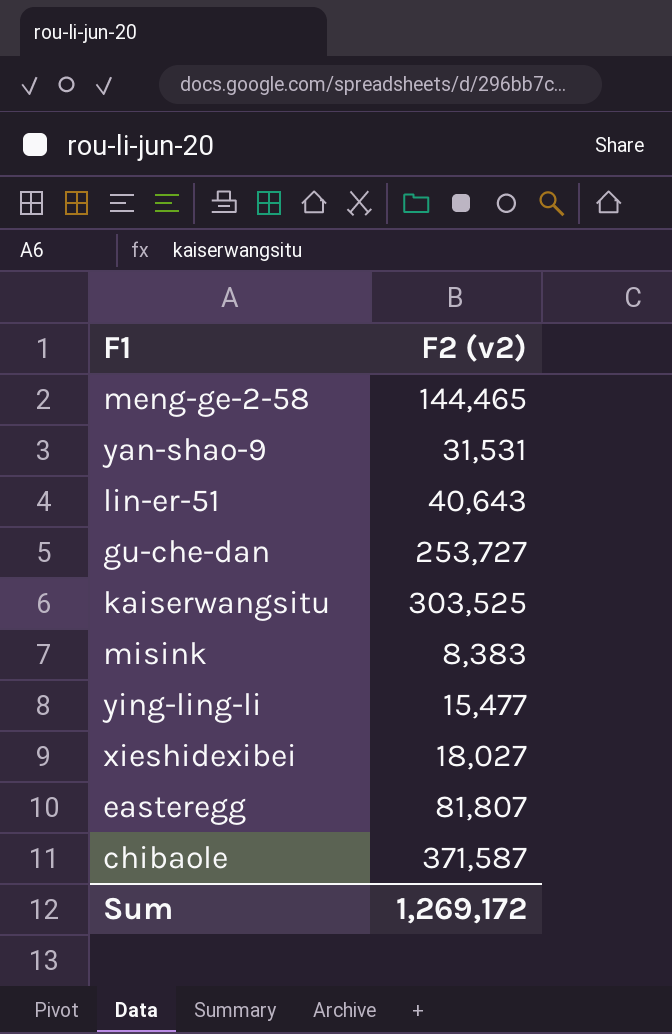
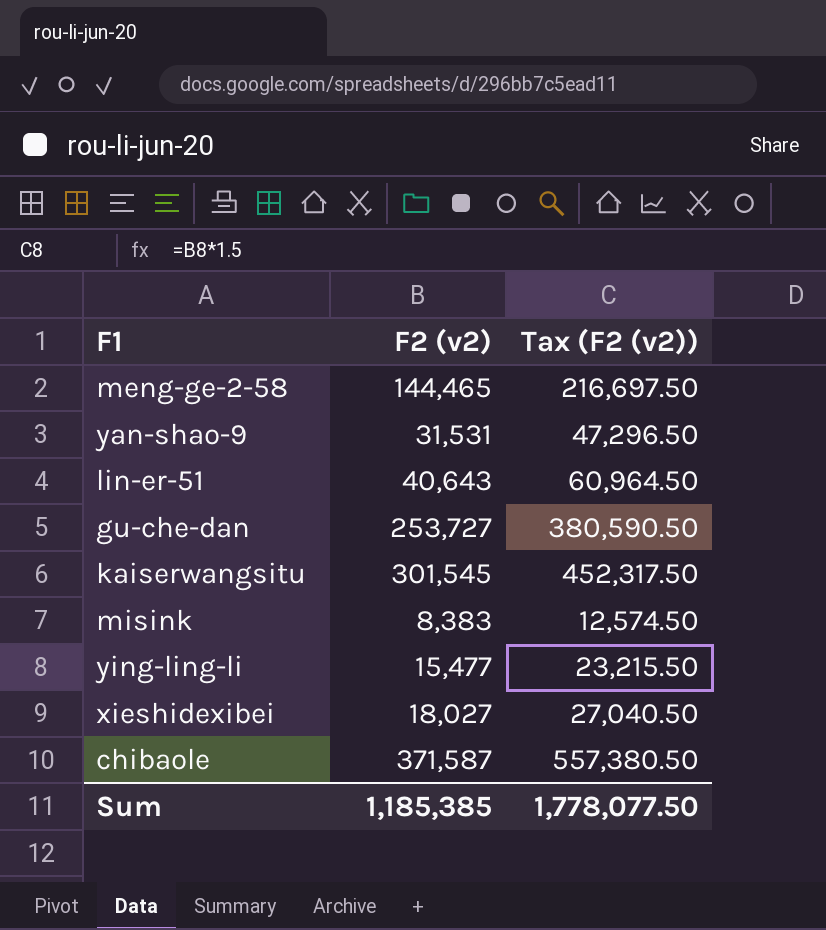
column Tax (F2 (v2)) | formula: none -> [F2 (v2)] * 1.5
row easteregg: 81,807 -> none
kaiserwangsitu | F2 (v2): 303,525 -> 301,545
Sum | F2 (v2): 1,269,172 -> 1,185,385

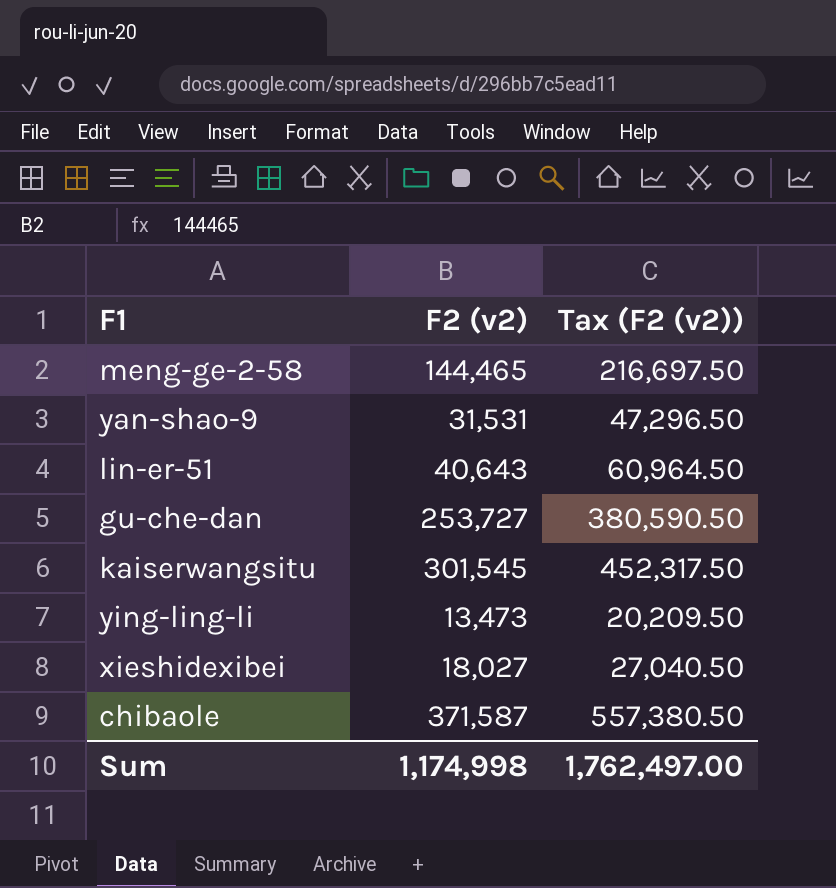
row misink: 8,383 | 12,574.50 -> none
ying-ling-li | F2 (v2): 15,477 -> 13,473
ying-ling-li | Tax (F2 (v2)): 23,215.50 -> 20,209.50
Sum | F2 (v2): 1,185,385 -> 1,174,998
Sum | Tax (F2 (v2)): 1,778,077.50 -> 1,762,497.00

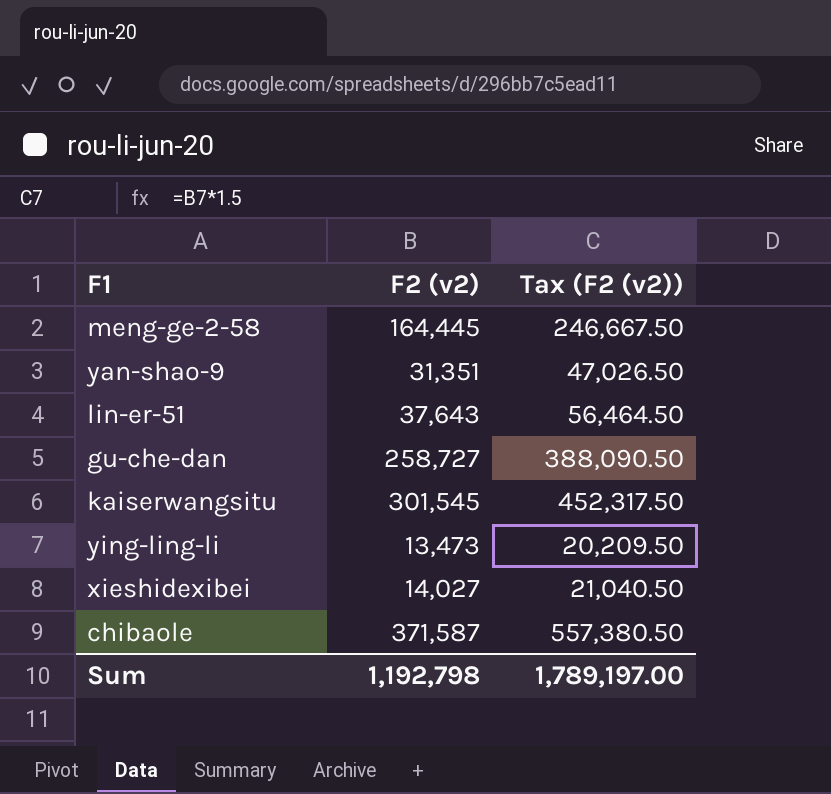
meng-ge-2-58 | F2 (v2): 144,465 -> 164,445
meng-ge-2-58 | Tax (F2 (v2)): 216,697.50 -> 246,667.50
yan-shao-9 | F2 (v2): 31,531 -> 31,351
yan-shao-9 | Tax (F2 (v2)): 47,296.50 -> 47,026.50
lin-er-51 | F2 (v2): 40,643 -> 37,643
lin-er-51 | Tax (F2 (v2)): 60,964.50 -> 56,464.50
gu-che-dan | F2 (v2): 253,727 -> 258,727
gu-che-dan | Tax (F2 (v2)): 380,590.50 -> 388,090.50
xieshidexibei | F2 (v2): 18,027 -> 14,027
xieshidexibei | Tax (F2 (v2)): 27,040.50 -> 21,040.50
Sum | F2 (v2): 1,174,998 -> 1,192,798
Sum | Tax (F2 (v2)): 1,762,497.00 -> 1,789,197.00

